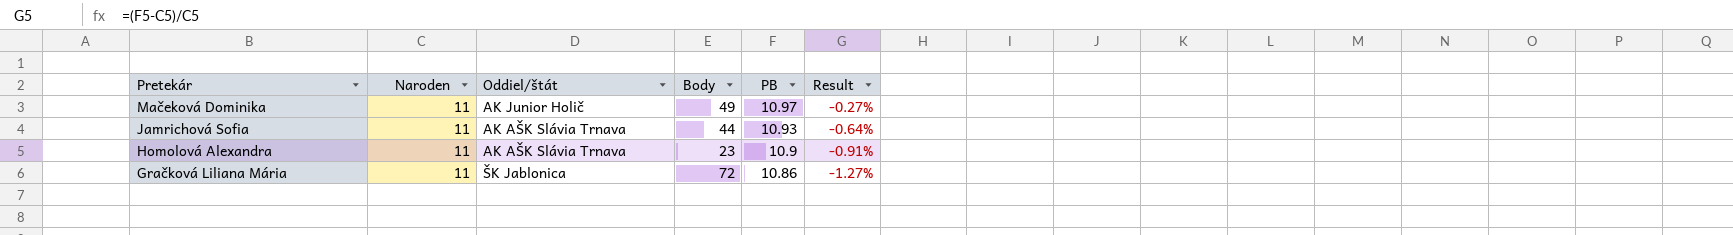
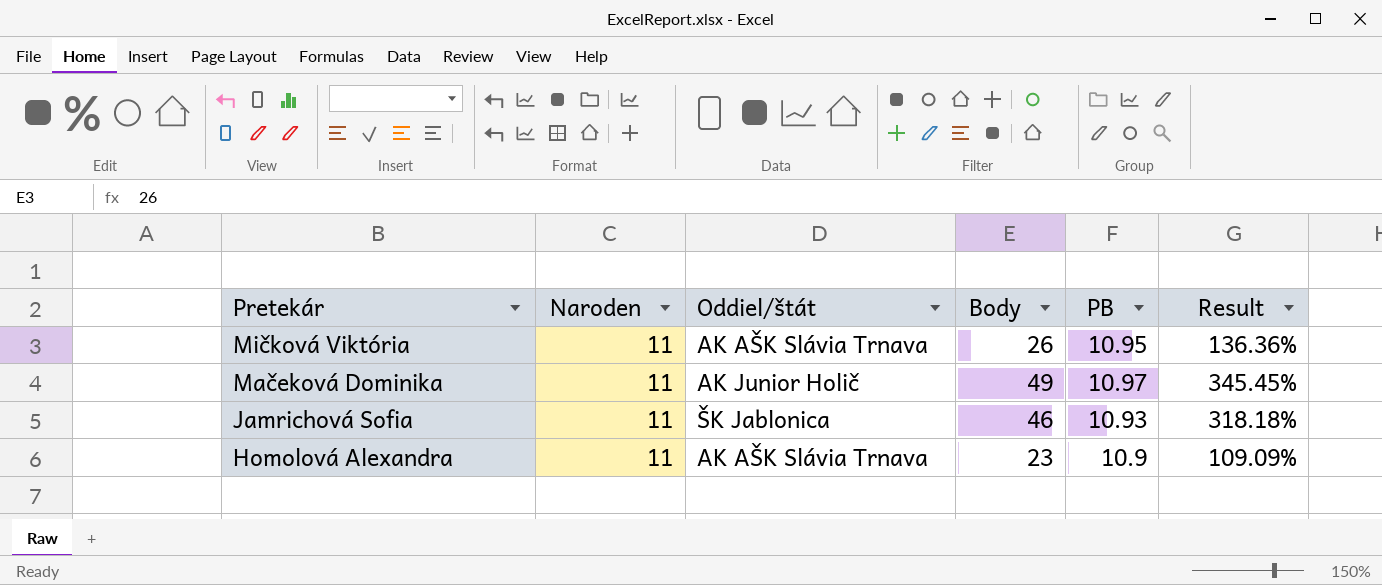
column Result | formula: ([PB] - [Naroden]) / [Naroden] -> ([Body] - [Naroden]) / [Naroden]
row Gračková Liliana Mária: 11 | ŠK Jablonica | 72 | 10.86 | -1.27% -> none
row Mičková Viktória: none -> 11 | AK AŠK Slávia Trnava | 26 | 10.95 | 136.36%
Jamrichová Sofia | Oddiel/štát: AK AŠK Slávia Trnava -> ŠK Jablonica
Jamrichová Sofia | Body: 44 -> 46

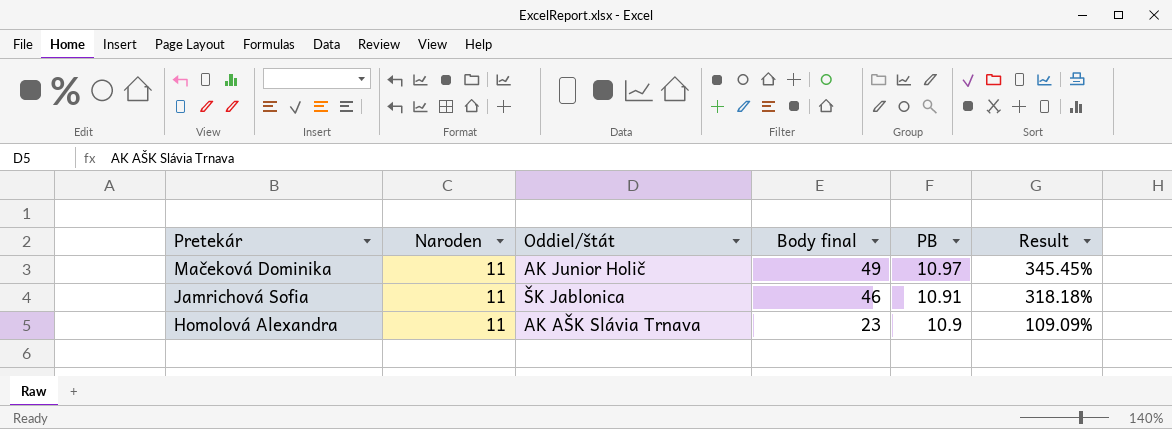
column name: Body -> Body final
row Mičková Viktória: 11 | AK AŠK Slávia Trnava | 26 | 10.95 | 136.36% -> none
Jamrichová Sofia | PB: 10.93 -> 10.91

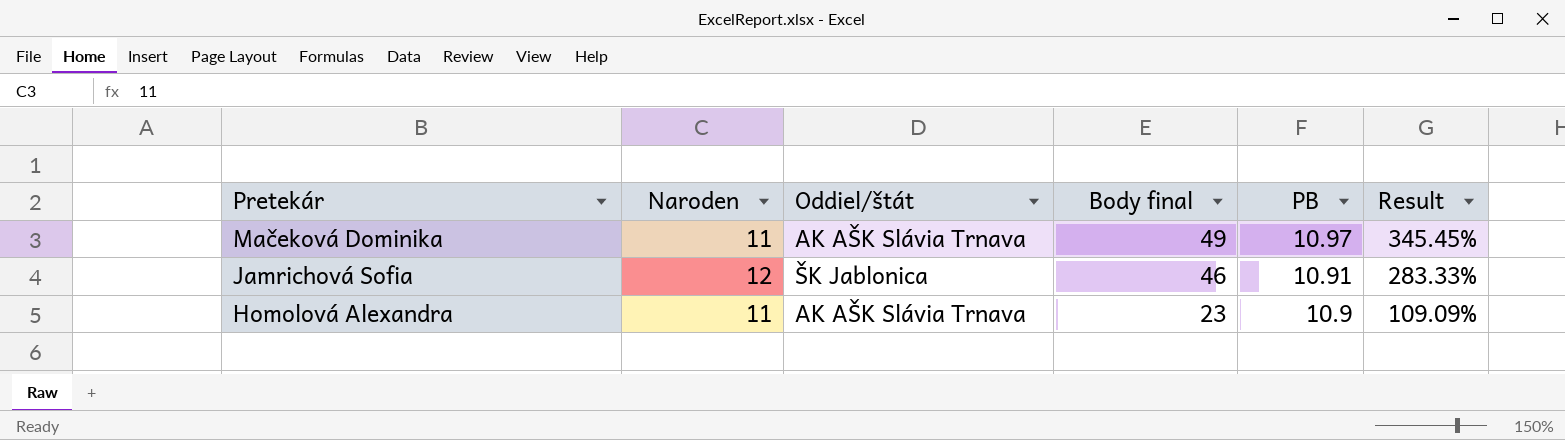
Mačeková Dominika | Oddiel/štát: AK Junior Holič -> AK AŠK Slávia Trnava
Jamrichová Sofia | Naroden: 11 -> 12
Jamrichová Sofia | Result: 318.18% -> 283.33%

